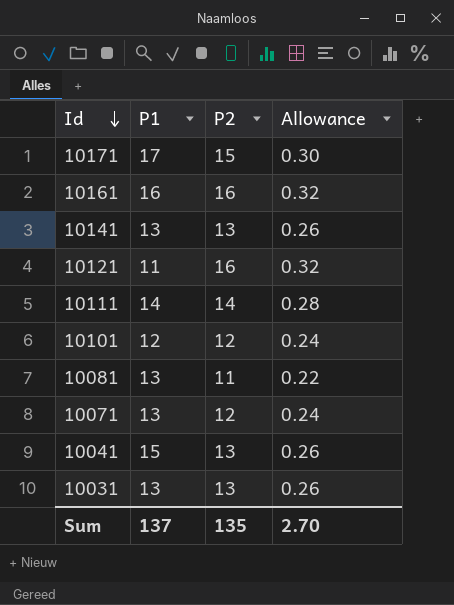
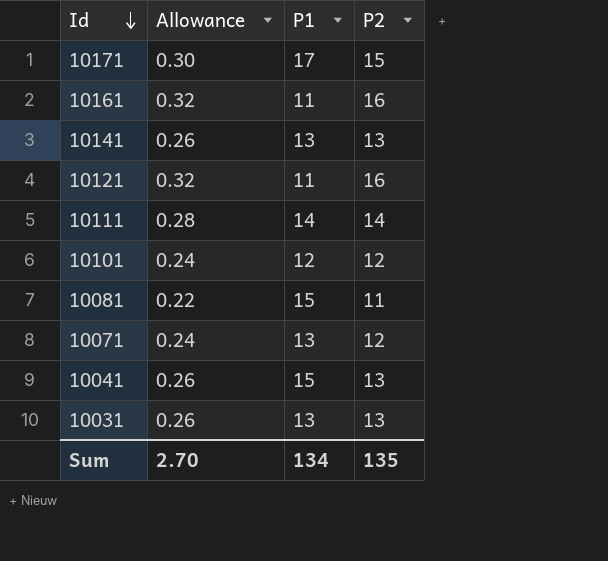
column Allowance | position: 4 -> 2
10161 | P1: 16 -> 11
10081 | P1: 13 -> 15
Sum | P1: 137 -> 134

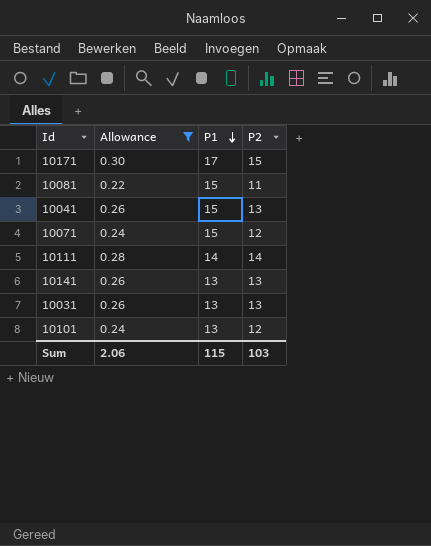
filter: none -> Allowance != 0.32
row order: Id descending -> P1 descending
10071 | P1: 13 -> 15
10101 | P1: 12 -> 13
Sum | Allowance: 2.70 -> 2.06
Sum | P1: 134 -> 115
Sum | P2: 135 -> 103

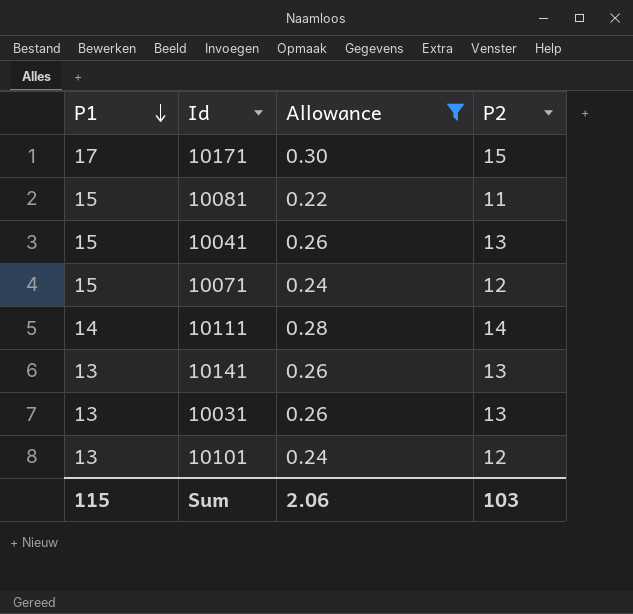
column P1 | position: 3 -> 1

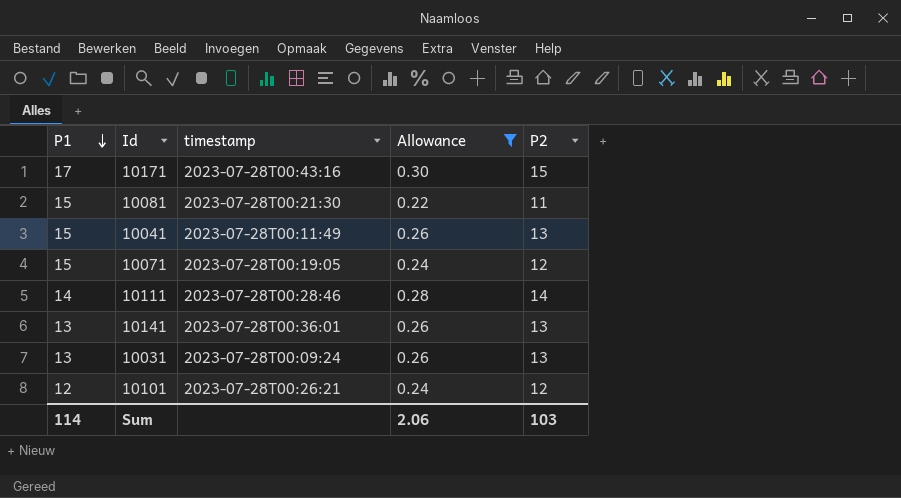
column timestamp | position: none -> 3
10101 | P1: 13 -> 12
Sum | P1: 115 -> 114

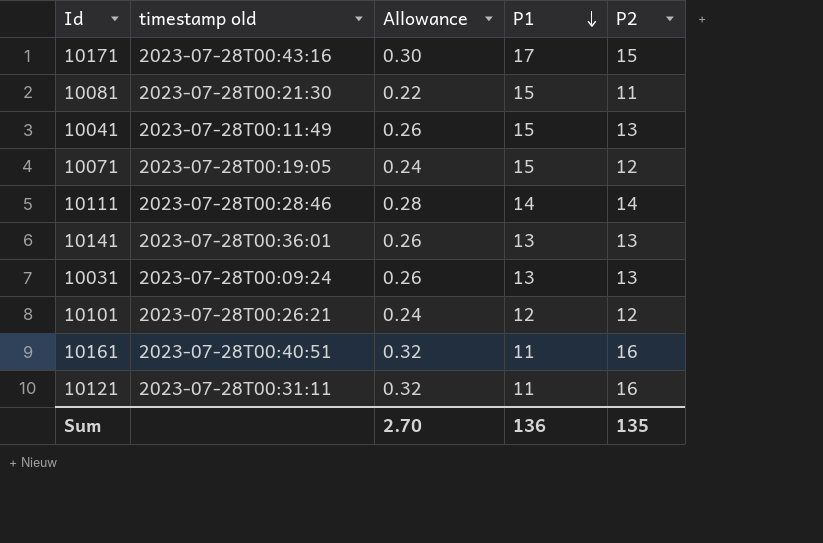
filter: Allowance != 0.32 -> none
column name: timestamp -> timestamp old
column P1 | position: 1 -> 4
Sum | Allowance: 2.06 -> 2.70
Sum | P1: 114 -> 136
Sum | P2: 103 -> 135

